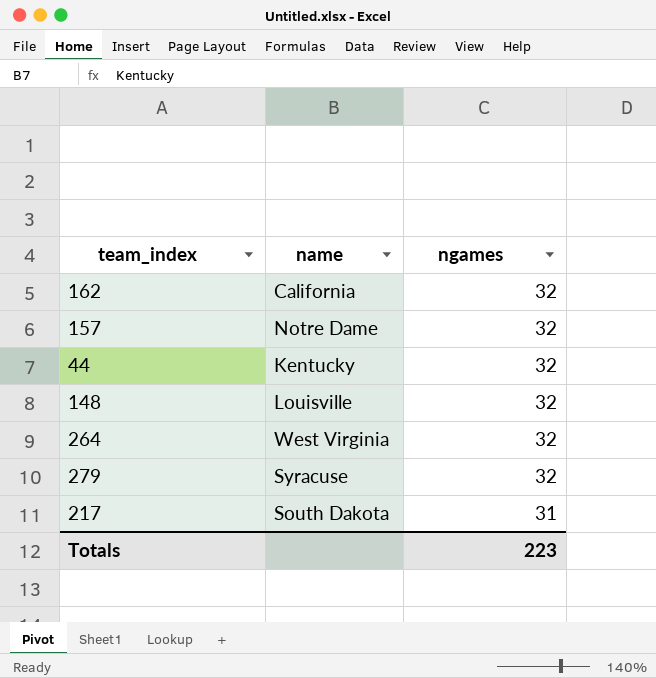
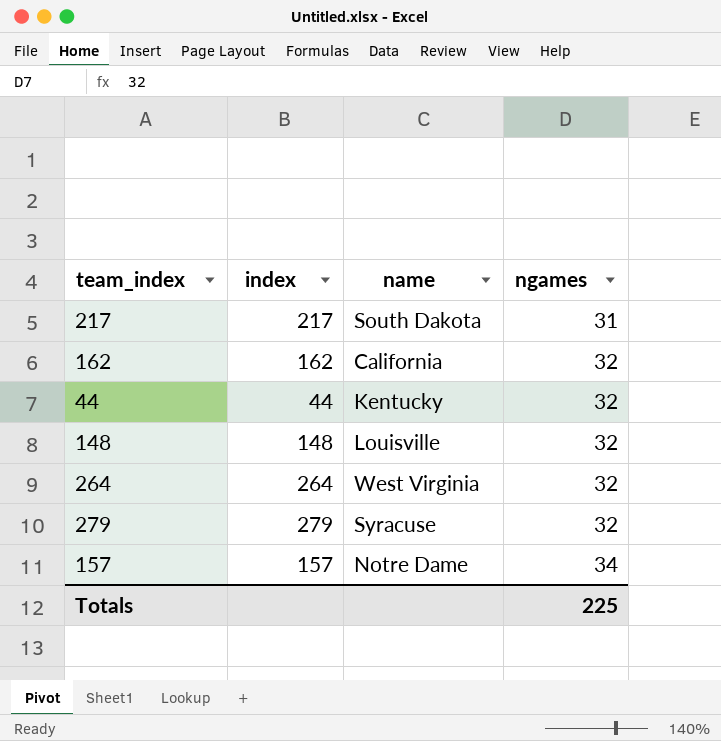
row order: ngames descending -> ngames ascending
column index | position: none -> 2
157 | ngames: 32 -> 34
Totals | ngames: 223 -> 225

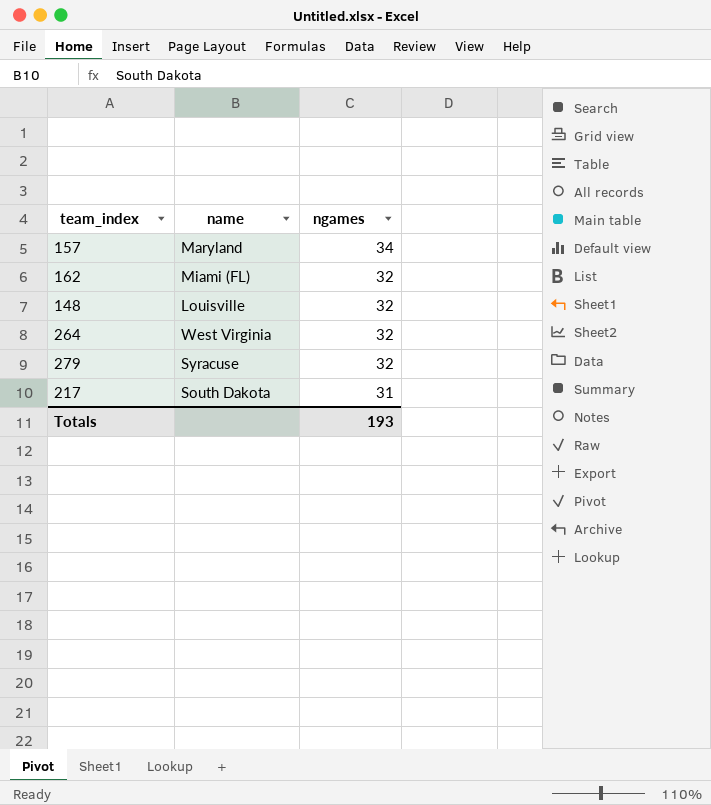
row order: ngames ascending -> ngames descending
column index | position: 2 -> none
row 44: 44 | Kentucky | 32 -> none
157 | name: Notre Dame -> Maryland
162 | name: California -> Miami (FL)
Totals | ngames: 225 -> 193

